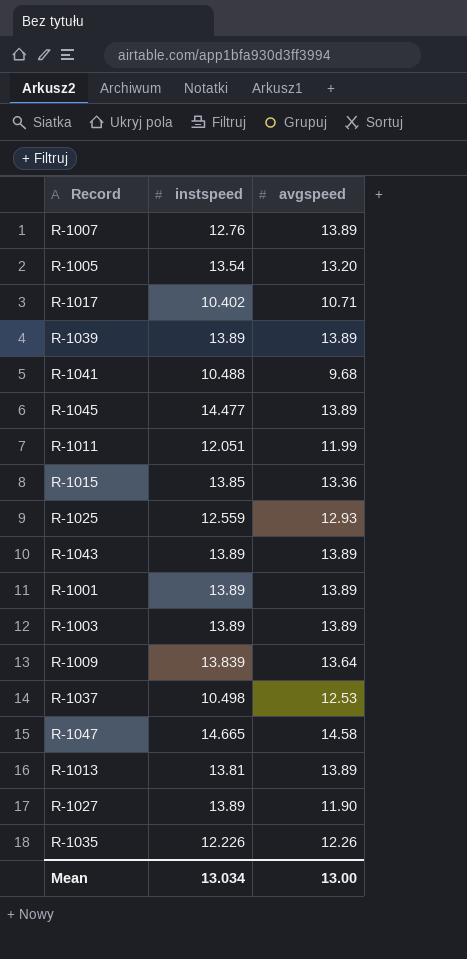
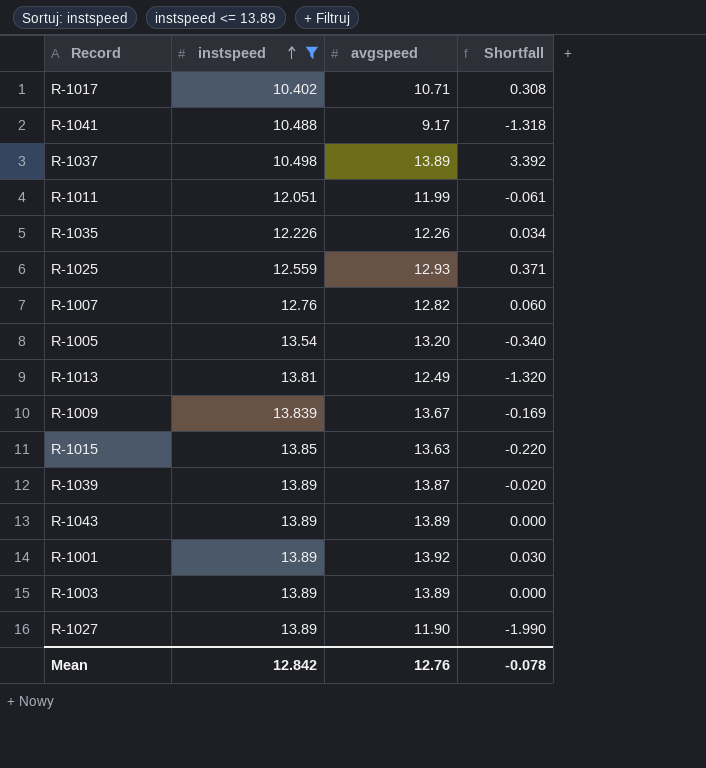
filter: none -> instspeed <= 13.89
row order: none -> instspeed ascending
column Shortfall | formula: none -> [avgspeed] - [instspeed]
R-1041 | avgspeed: 9.68 -> 9.17
R-1037 | avgspeed: 12.53 -> 13.89
R-1007 | avgspeed: 13.89 -> 12.82
R-1013 | avgspeed: 13.89 -> 12.49
R-1009 | avgspeed: 13.64 -> 13.67
R-1015 | avgspeed: 13.36 -> 13.63
R-1039 | avgspeed: 13.89 -> 13.87
R-1001 | avgspeed: 13.89 -> 13.92
Mean | instspeed: 13.034 -> 12.842
Mean | avgspeed: 13.00 -> 12.76

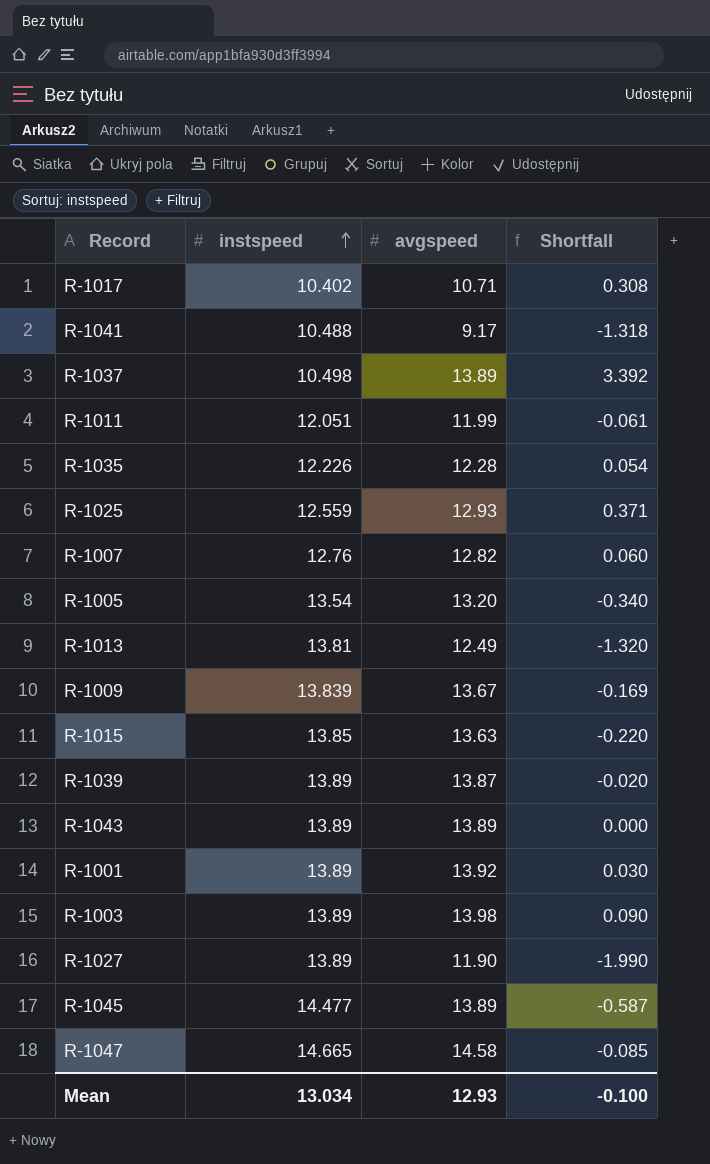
filter: instspeed <= 13.89 -> none
R-1035 | avgspeed: 12.26 -> 12.28
R-1035 | Shortfall: 0.034 -> 0.054
R-1003 | avgspeed: 13.89 -> 13.98
R-1003 | Shortfall: 0.000 -> 0.090
Mean | instspeed: 12.842 -> 13.034
Mean | avgspeed: 12.76 -> 12.93
Mean | Shortfall: -0.078 -> -0.100

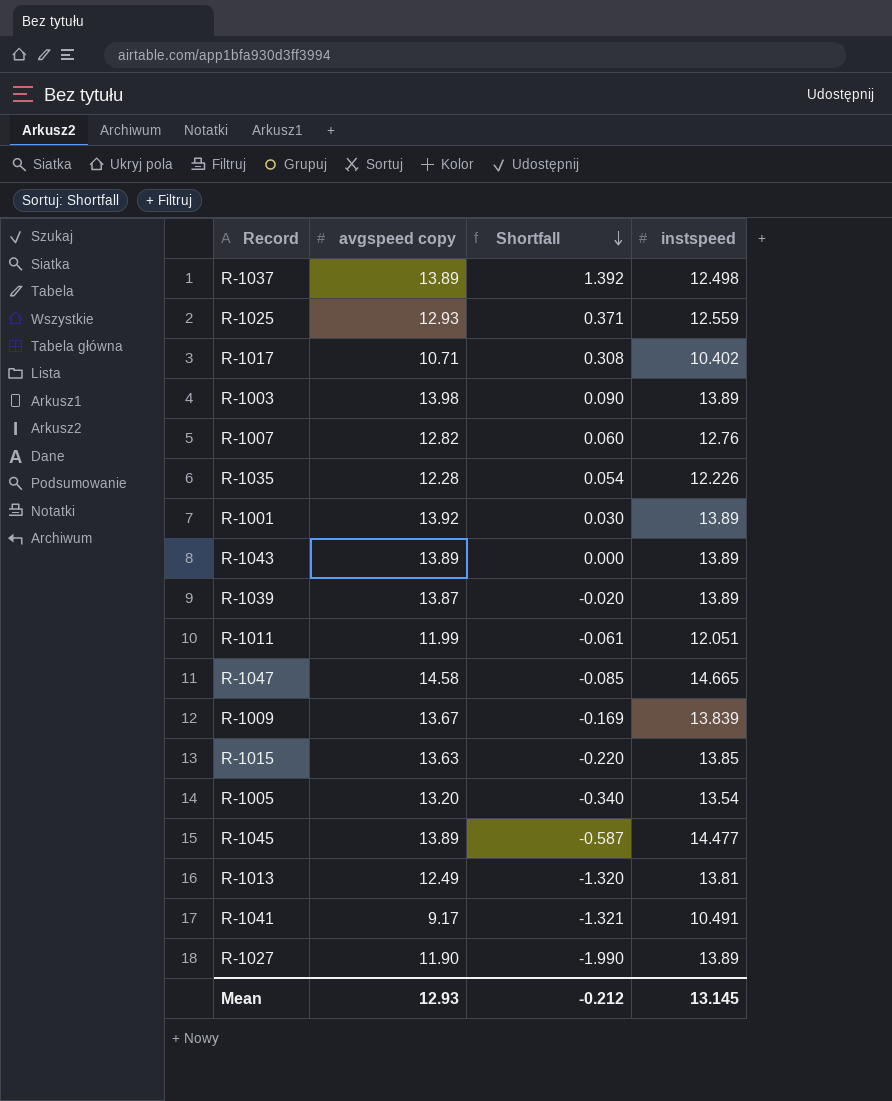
row order: instspeed ascending -> Shortfall descending
column name: avgspeed -> avgspeed copy
column instspeed | position: 2 -> 4
R-1037 | Shortfall: 3.392 -> 1.392
R-1037 | instspeed: 10.498 -> 12.498
R-1041 | Shortfall: -1.318 -> -1.321
R-1041 | instspeed: 10.488 -> 10.491
Mean | Shortfall: -0.100 -> -0.212
Mean | instspeed: 13.034 -> 13.145

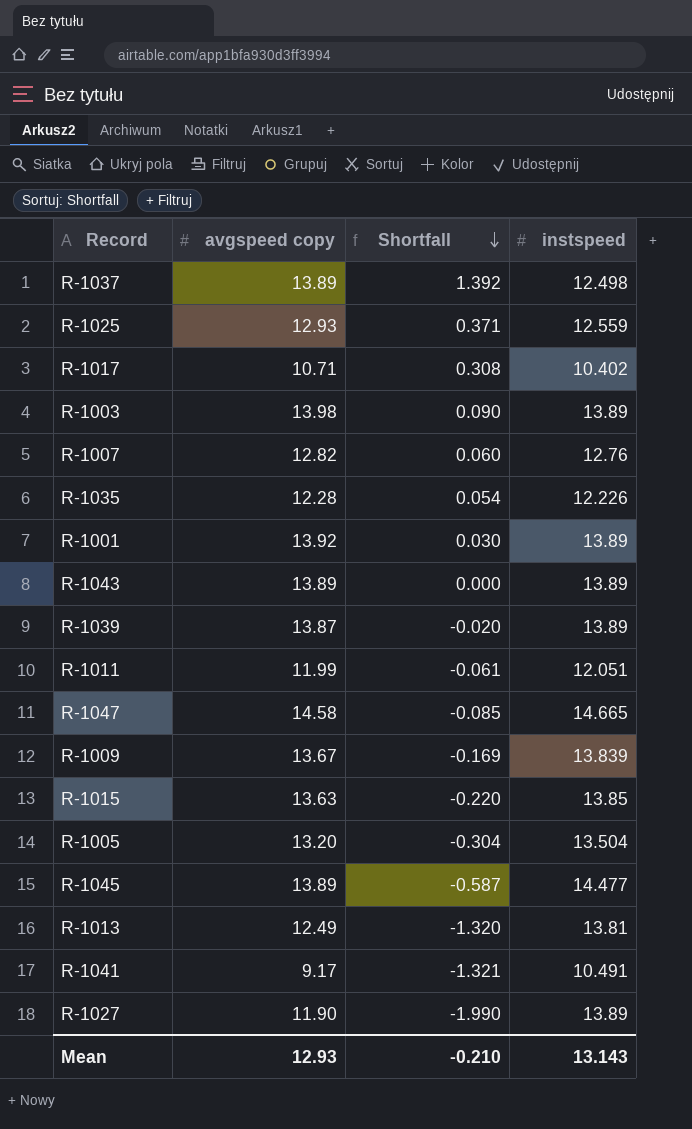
R-1005 | Shortfall: -0.340 -> -0.304
R-1005 | instspeed: 13.54 -> 13.504
Mean | Shortfall: -0.212 -> -0.210
Mean | instspeed: 13.145 -> 13.143

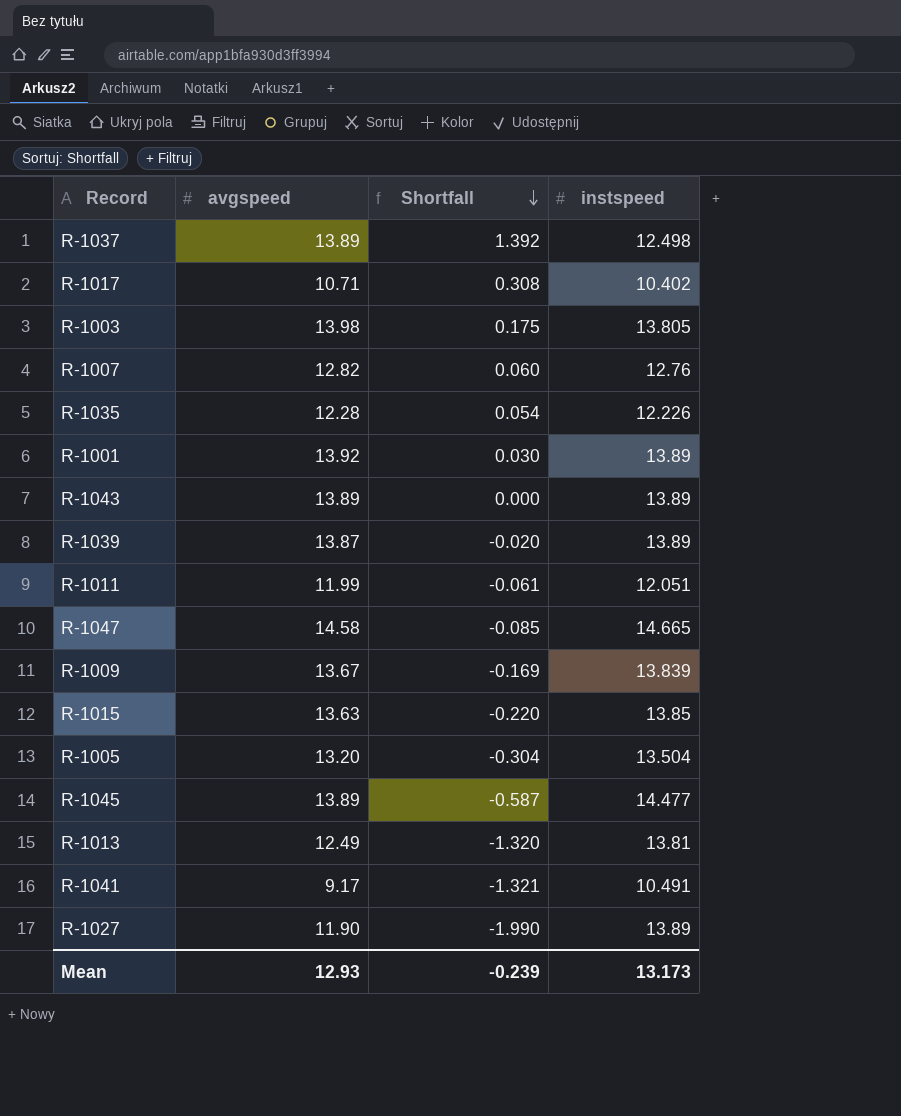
column name: avgspeed copy -> avgspeed
row R-1025: 12.93 | 0.371 | 12.559 -> none
R-1003 | Shortfall: 0.090 -> 0.175
R-1003 | instspeed: 13.89 -> 13.805
Mean | Shortfall: -0.210 -> -0.239
Mean | instspeed: 13.143 -> 13.173

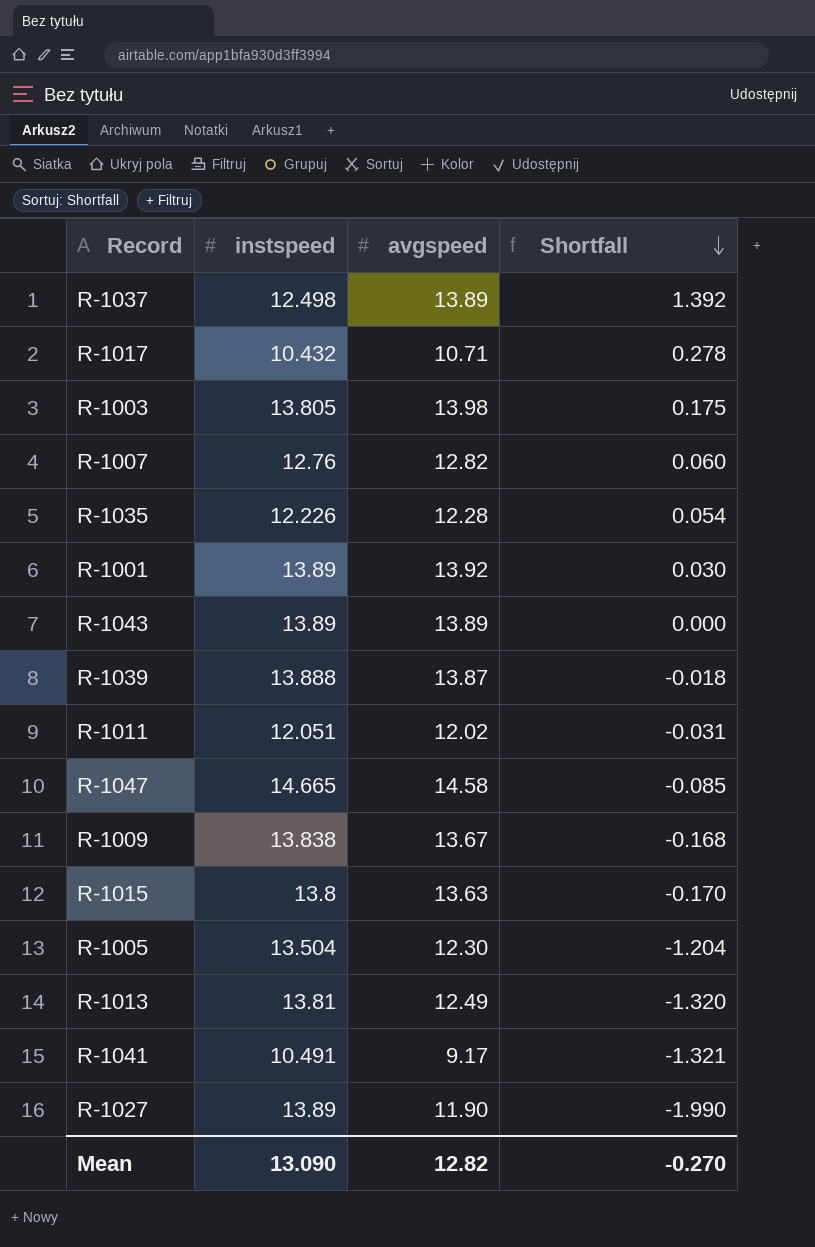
column instspeed | position: 4 -> 2
row R-1045: 13.89 | -0.587 | 14.477 -> none
R-1017 | instspeed: 10.402 -> 10.432
R-1017 | Shortfall: 0.308 -> 0.278
R-1039 | instspeed: 13.89 -> 13.888
R-1039 | Shortfall: -0.020 -> -0.018
R-1011 | avgspeed: 11.99 -> 12.02
R-1011 | Shortfall: -0.061 -> -0.031
R-1009 | instspeed: 13.839 -> 13.838
R-1009 | Shortfall: -0.169 -> -0.168
R-1015 | instspeed: 13.85 -> 13.8
R-1015 | Shortfall: -0.220 -> -0.170
R-1005 | avgspeed: 13.20 -> 12.30
R-1005 | Shortfall: -0.304 -> -1.204
Mean | instspeed: 13.173 -> 13.090
Mean | avgspeed: 12.93 -> 12.82
Mean | Shortfall: -0.239 -> -0.270

